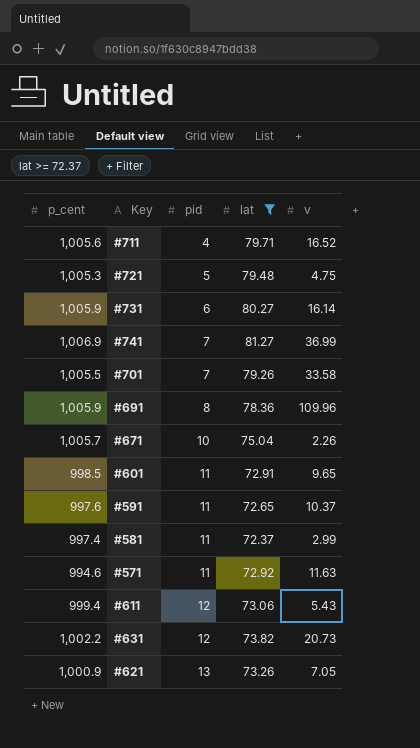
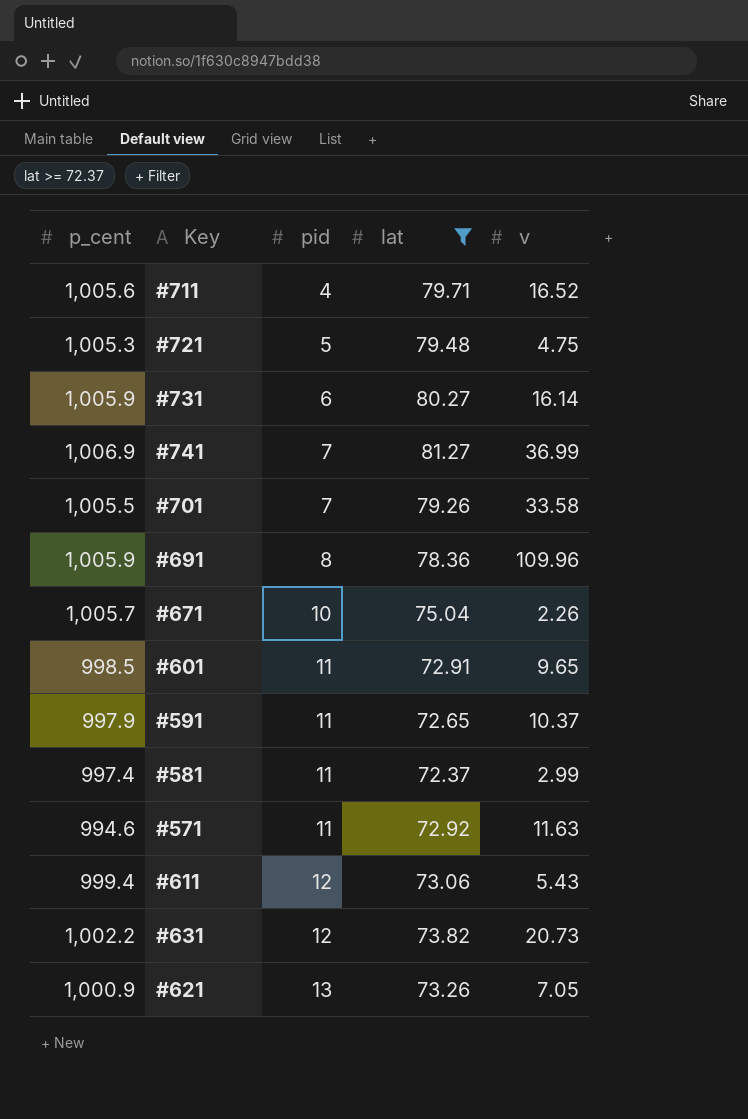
#591 | p_cent: 997.6 -> 997.9

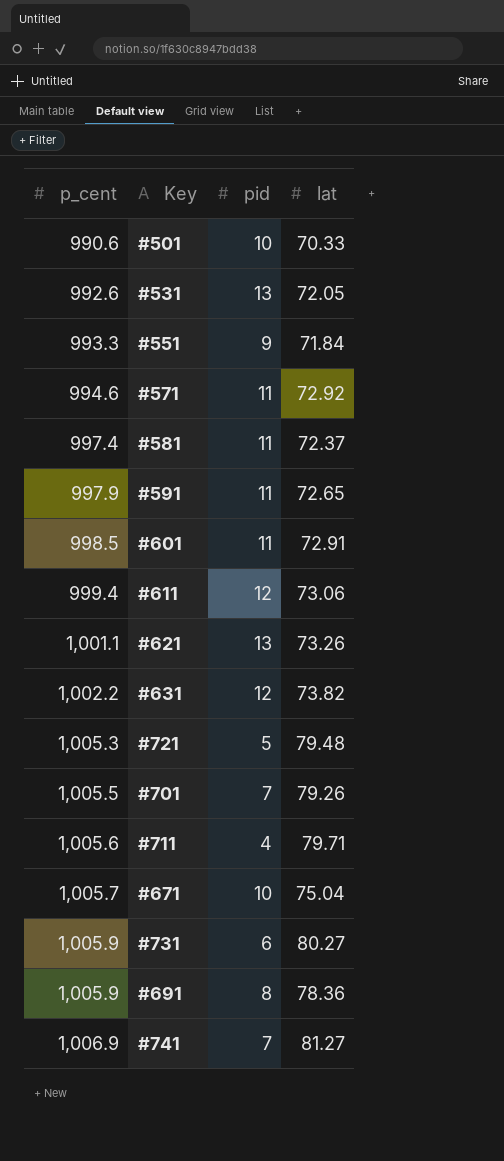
filter: lat >= 72.37 -> none
row order: pid ascending -> p_cent ascending
column v | position: 5 -> none
#621 | p_cent: 1,000.9 -> 1,001.1

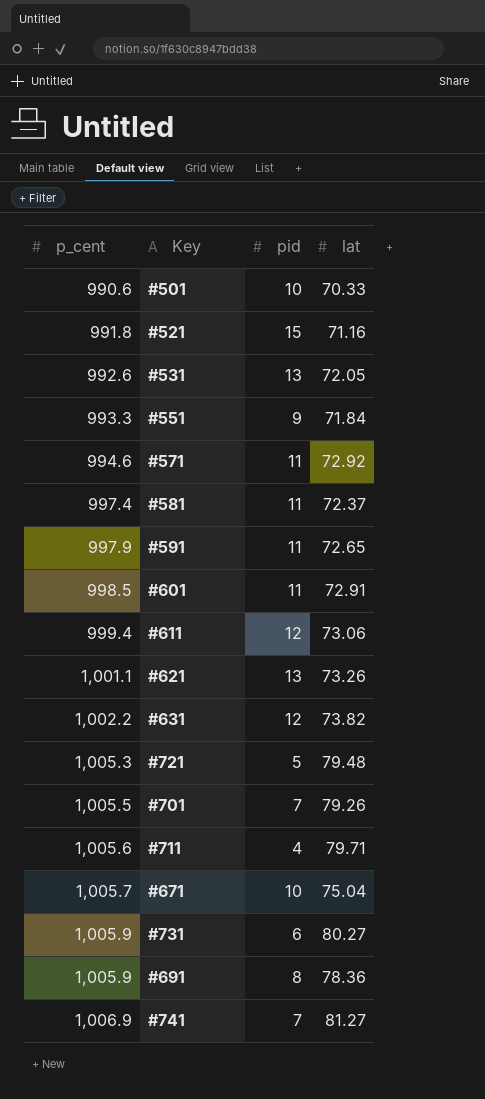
row #521: none -> 991.8 | 15 | 71.16

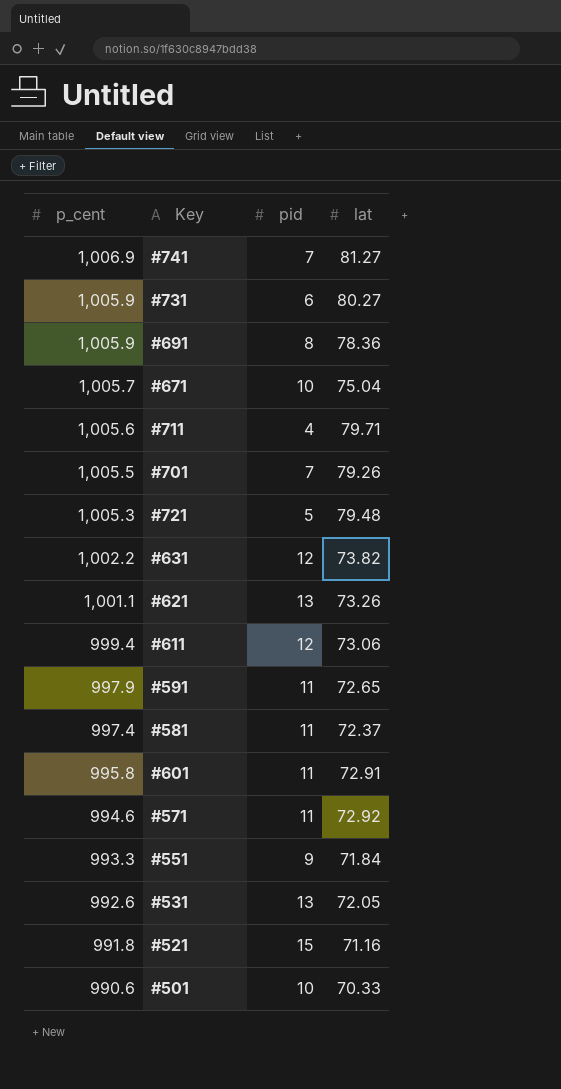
row order: p_cent ascending -> p_cent descending
#601 | p_cent: 998.5 -> 995.8

